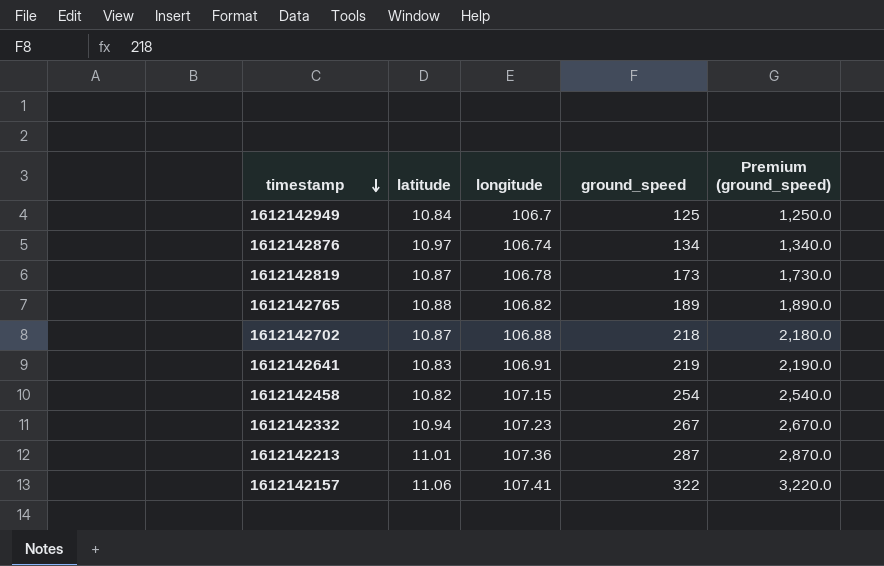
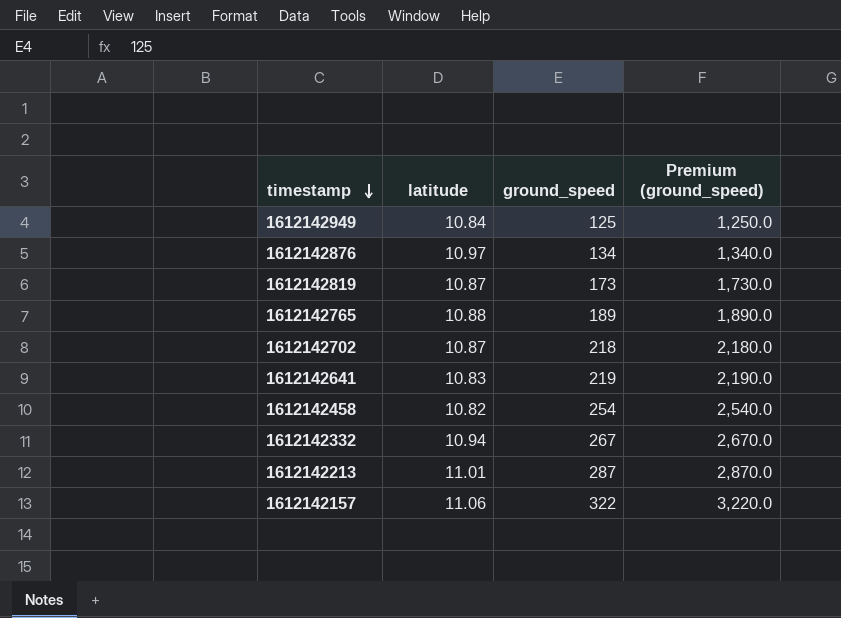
column longitude | position: 3 -> none

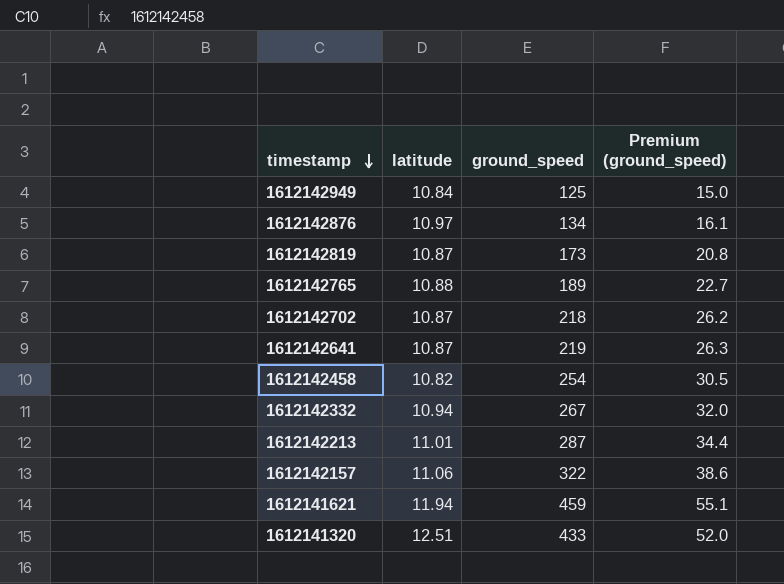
column Premium (ground_speed) | formula: [ground_speed] * 10 -> [ground_speed] * 0.12
1612142641 | latitude: 10.83 -> 10.87
row 1612141621: none -> 11.94 | 459 | 55.1
row 1612141320: none -> 12.51 | 433 | 52.0

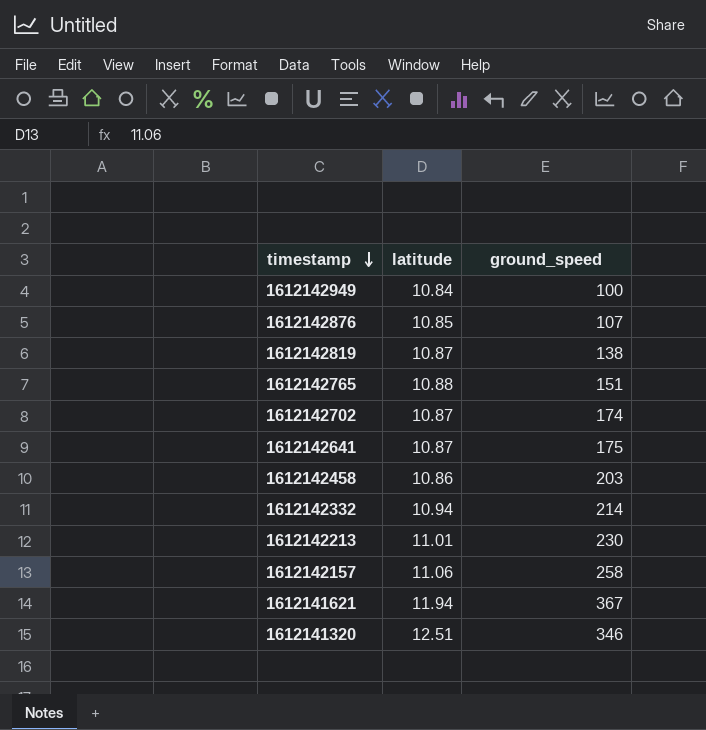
column Premium (ground_speed) | formula: [ground_speed] * 0.12 -> none
1612142949 | ground_speed: 125 -> 100
1612142876 | latitude: 10.97 -> 10.85
1612142876 | ground_speed: 134 -> 107
1612142819 | ground_speed: 173 -> 138
1612142765 | ground_speed: 189 -> 151
1612142702 | ground_speed: 218 -> 174
1612142641 | ground_speed: 219 -> 175
1612142458 | latitude: 10.82 -> 10.86
1612142458 | ground_speed: 254 -> 203
1612142332 | ground_speed: 267 -> 214
1612142213 | ground_speed: 287 -> 230
1612142157 | ground_speed: 322 -> 258
1612141621 | ground_speed: 459 -> 367
1612141320 | ground_speed: 433 -> 346

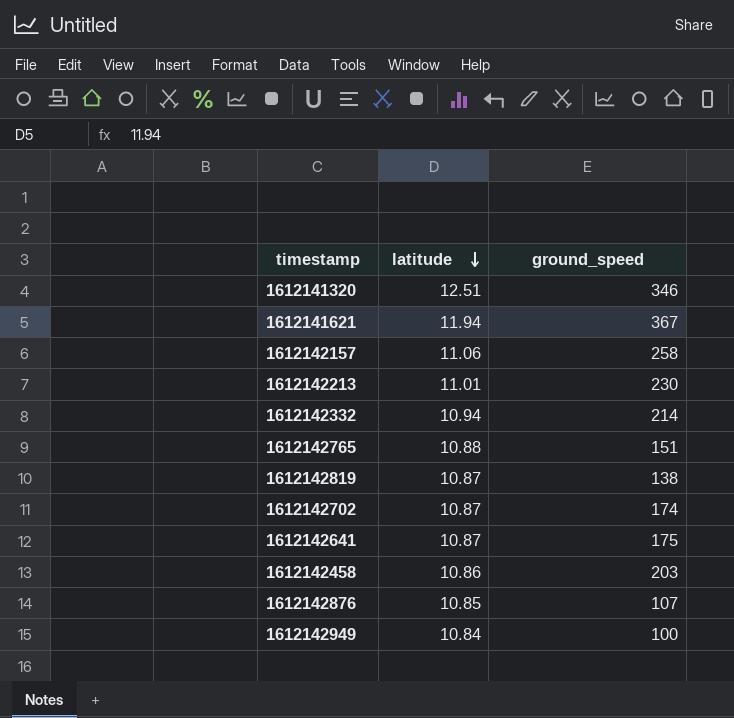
row order: timestamp descending -> latitude descending

